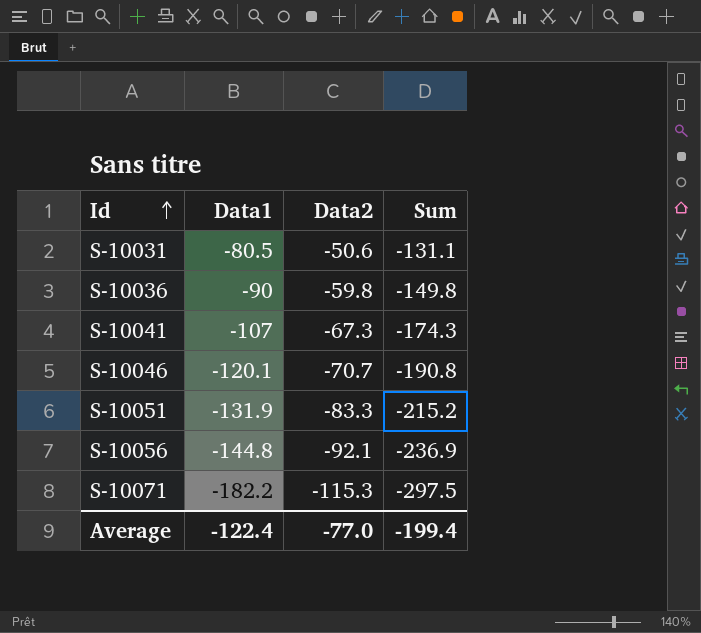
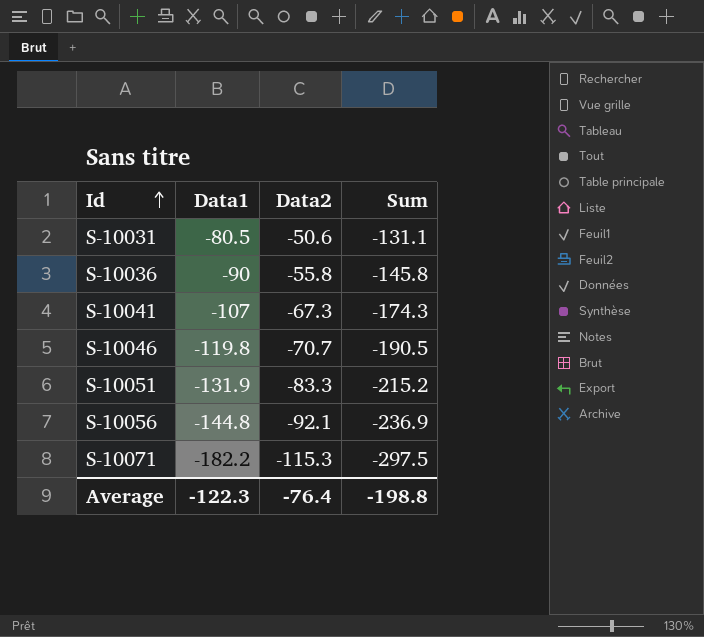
S-10036 | Data2: -59.8 -> -55.8
S-10036 | Sum: -149.8 -> -145.8
S-10046 | Data1: -120.1 -> -119.8
S-10046 | Sum: -190.8 -> -190.5
Average | Data1: -122.4 -> -122.3
Average | Data2: -77.0 -> -76.4
Average | Sum: -199.4 -> -198.8

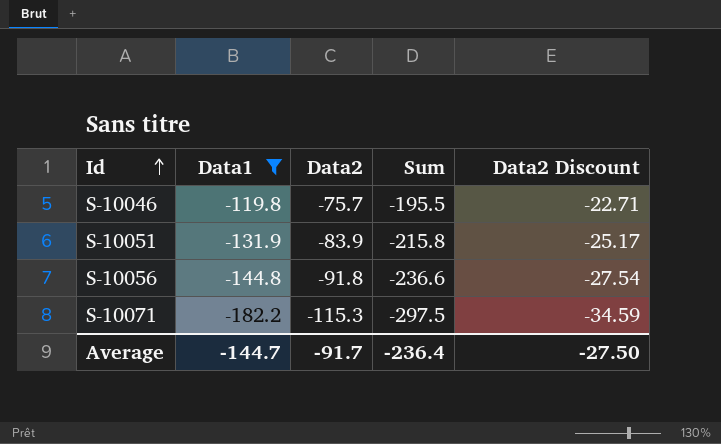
filter: none -> Data1 <= -119.8
column Data2 Discount | formula: none -> [Data2] * 0.3
S-10046 | Data2: -70.7 -> -75.7
S-10046 | Sum: -190.5 -> -195.5
S-10051 | Data2: -83.3 -> -83.9
S-10051 | Sum: -215.2 -> -215.8
S-10056 | Data2: -92.1 -> -91.8
S-10056 | Sum: -236.9 -> -236.6
Average | Data1: -122.3 -> -144.7
Average | Data2: -76.4 -> -91.7
Average | Sum: -198.8 -> -236.4

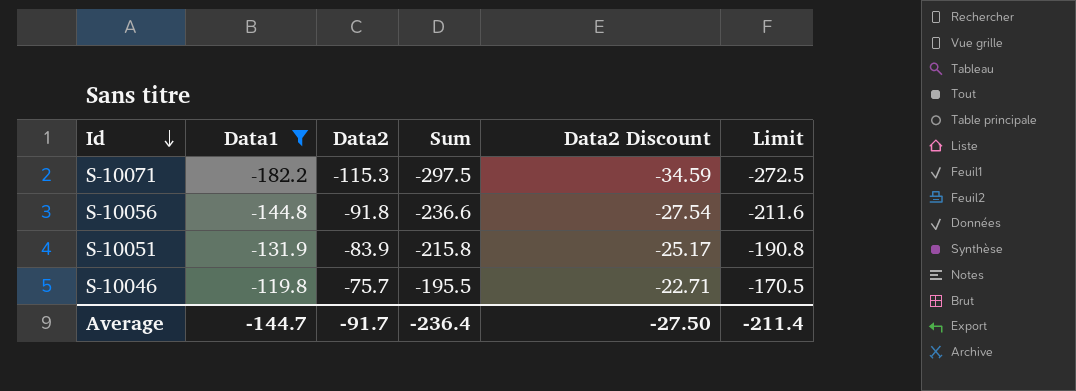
row order: Id ascending -> Id descending
column Limit | formula: none -> [Sum] + 25

